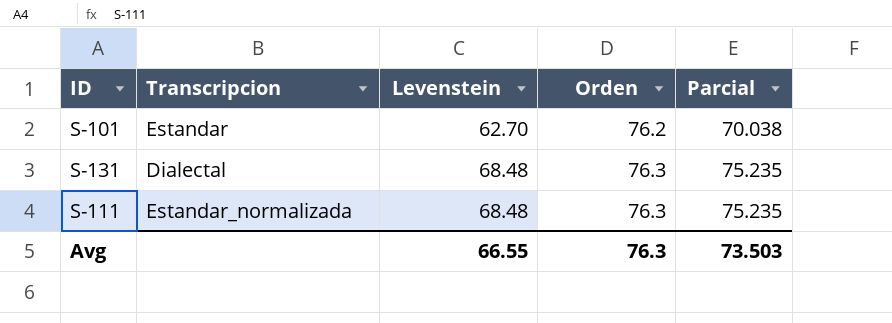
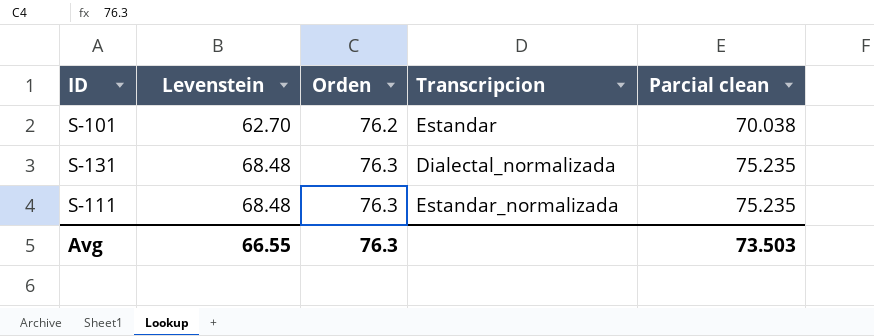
column Transcripcion | position: 2 -> 4
column name: Parcial -> Parcial clean
S-131 | Transcripcion: Dialectal -> Dialectal_normalizada

